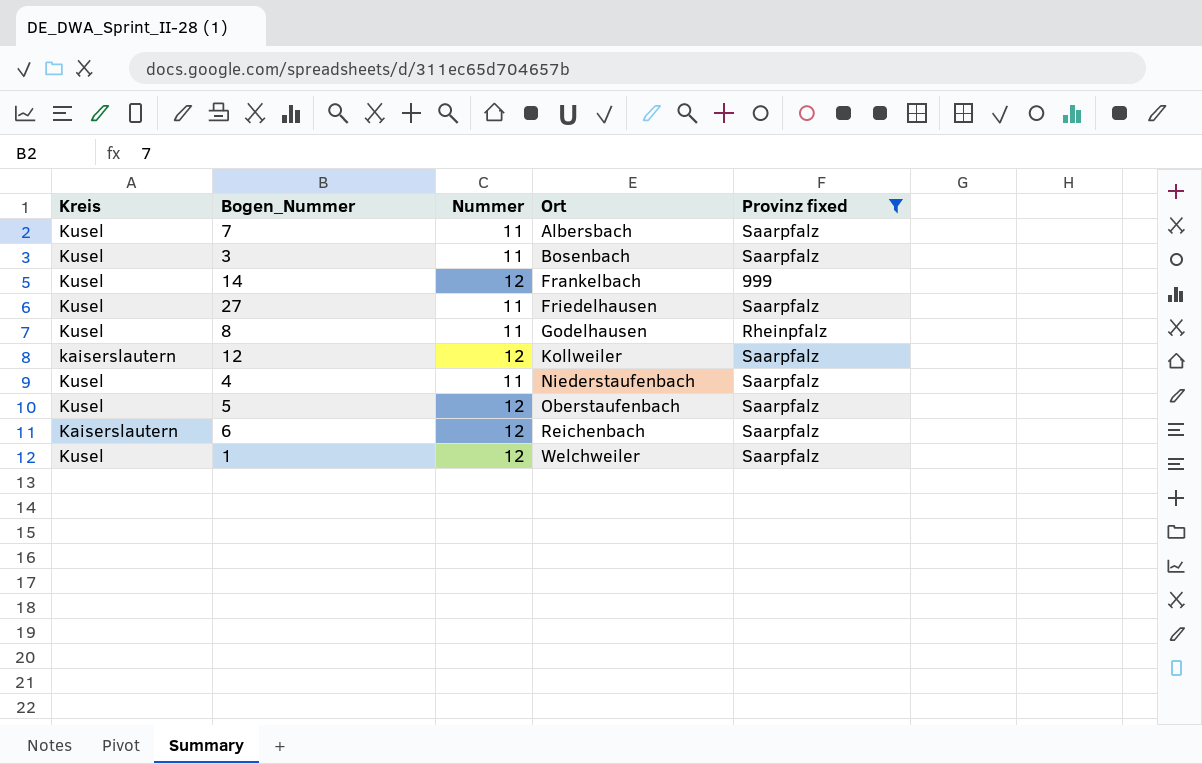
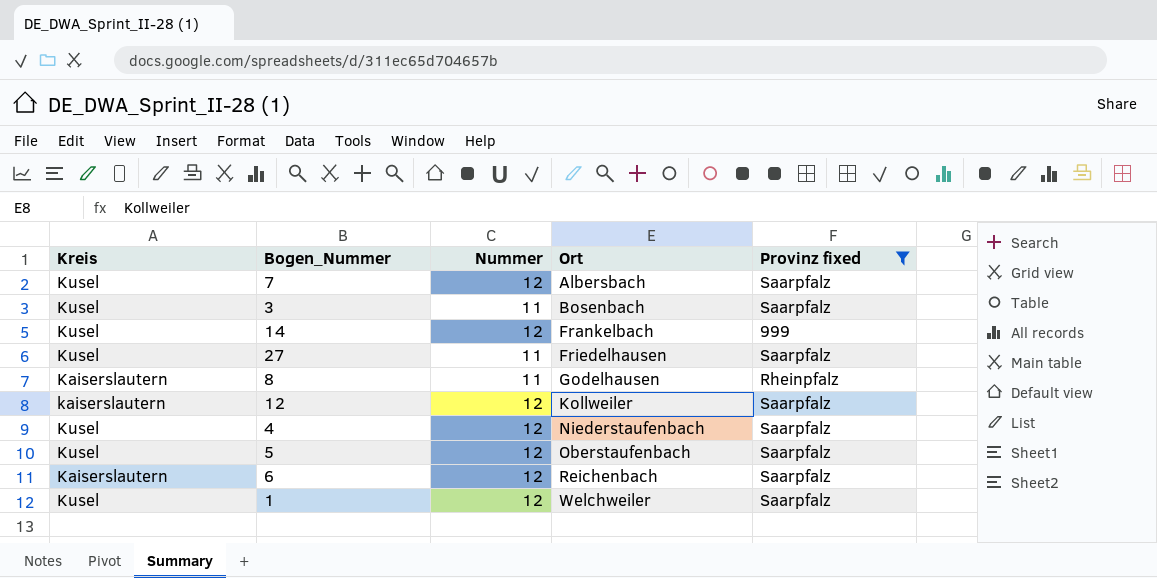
7 | Nummer: 11 -> 12
8 | Kreis: Kusel -> Kaiserslautern
4 | Nummer: 11 -> 12

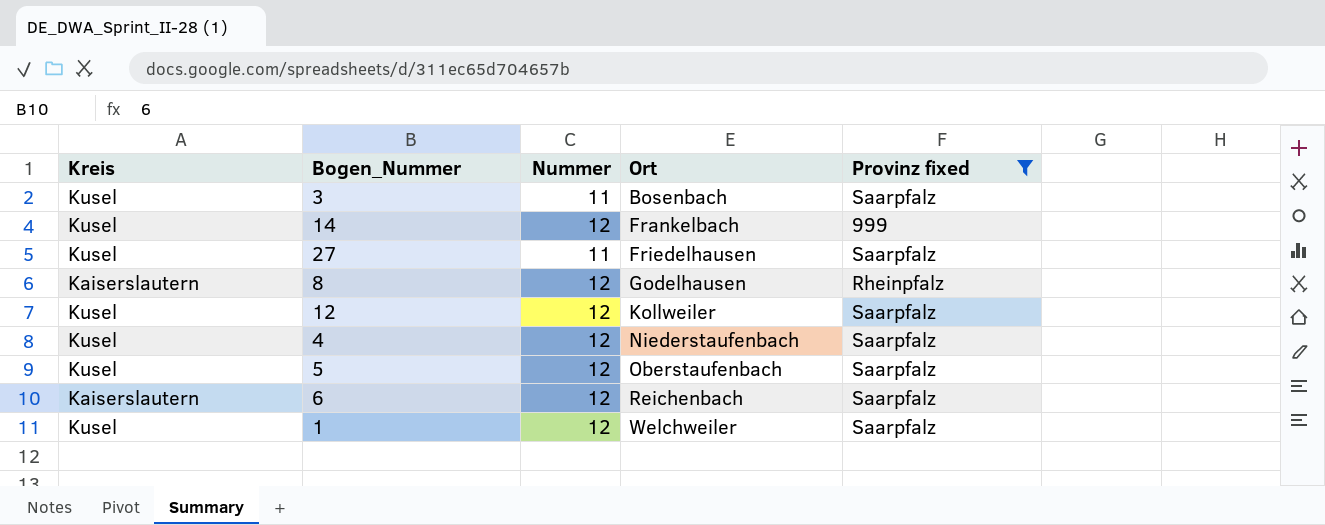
row 7: Kusel | 12 | Albersbach | Saarpfalz -> none
8 | Nummer: 11 -> 12
12 | Kreis: kaiserslautern -> Kusel

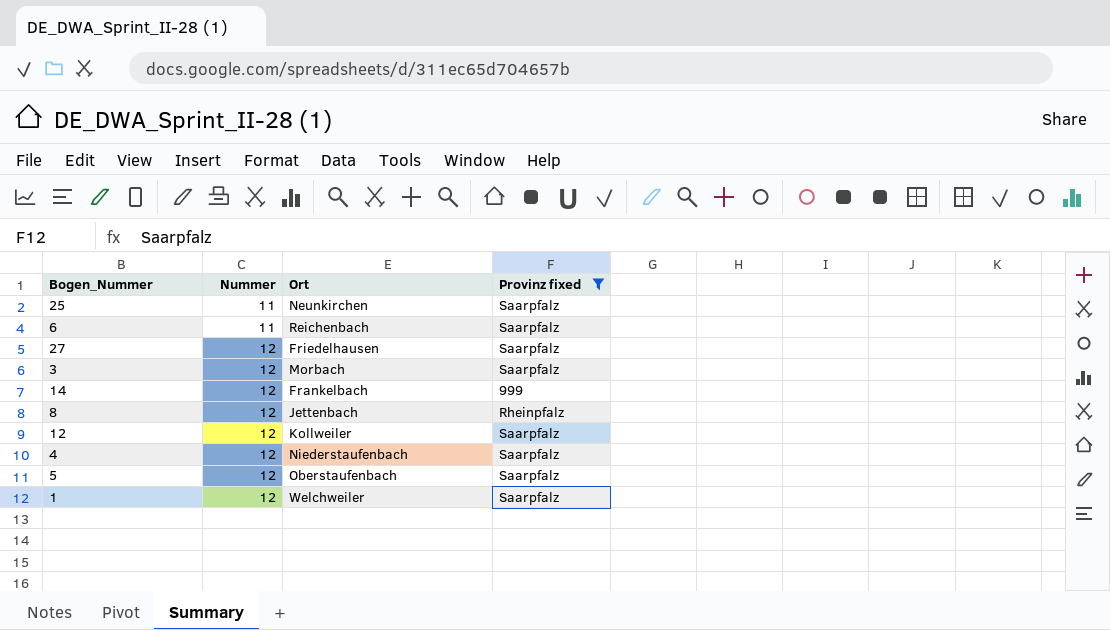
row order: Ort ascending -> Nummer ascending
column Kreis | position: 1 -> none
row 25: none -> 11 | Neunkirchen | Saarpfalz
6 | Nummer: 12 -> 11
27 | Nummer: 11 -> 12
3 | Nummer: 11 -> 12
3 | Ort: Bosenbach -> Morbach
8 | Ort: Godelhausen -> Jettenbach

